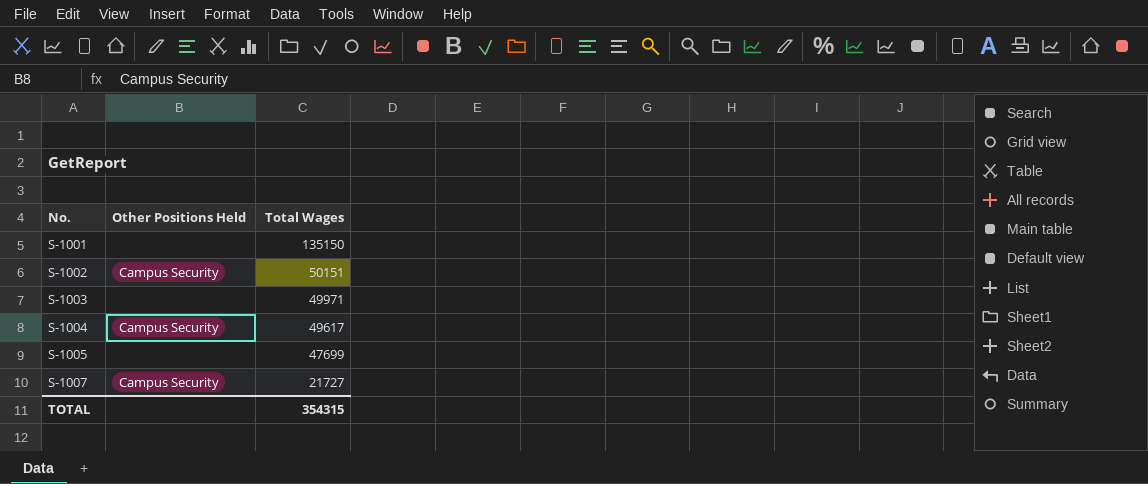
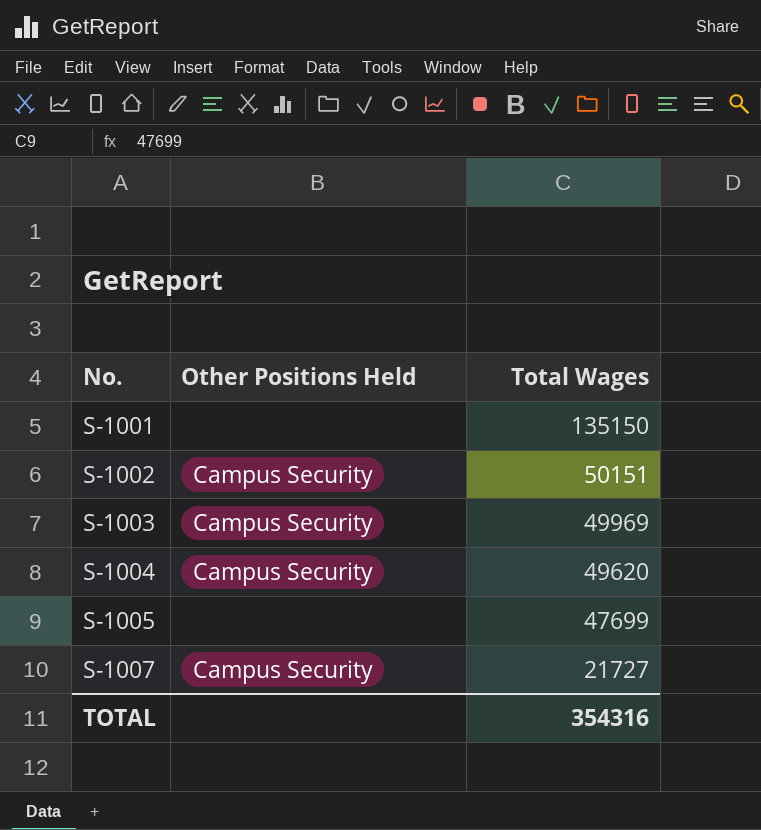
S-1003 | Other Positions Held: none -> Campus Security
S-1003 | Total Wages: 49971 -> 49969
S-1004 | Total Wages: 49617 -> 49620
TOTAL | Total Wages: 354315 -> 354316

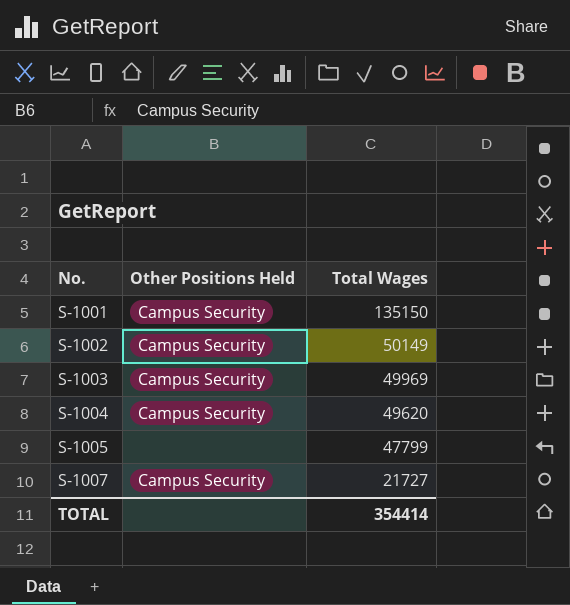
S-1001 | Other Positions Held: none -> Campus Security
S-1002 | Total Wages: 50151 -> 50149
S-1005 | Total Wages: 47699 -> 47799
TOTAL | Total Wages: 354316 -> 354414

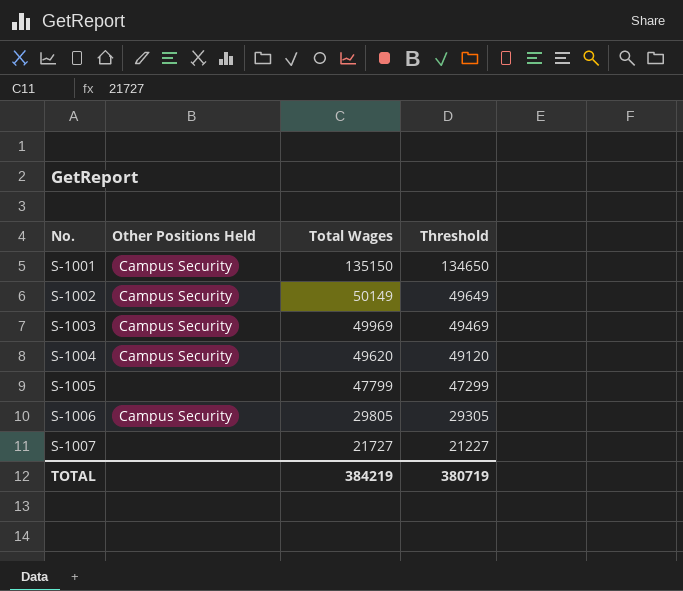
column Threshold | formula: none -> [Total Wages] - 500
row S-1006: none -> Campus Security | 29805 | 29305
S-1007 | Other Positions Held: Campus Security -> none
TOTAL | Total Wages: 354414 -> 384219

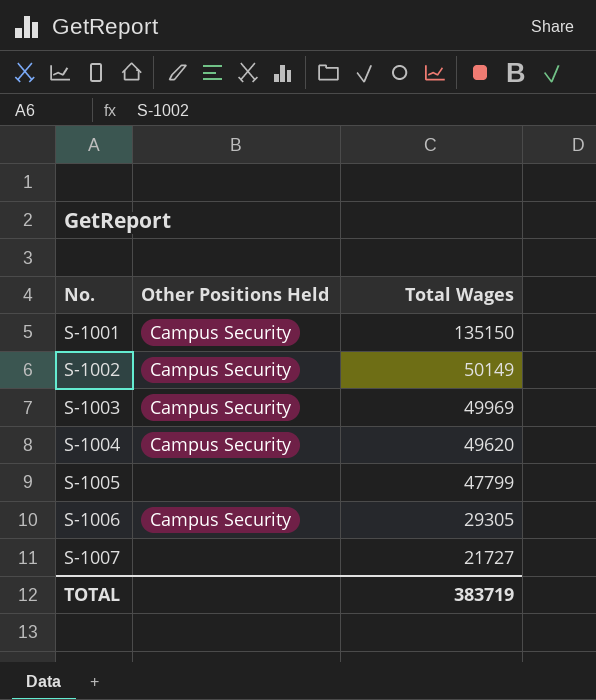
column Threshold | formula: [Total Wages] - 500 -> none
S-1006 | Total Wages: 29805 -> 29305
TOTAL | Total Wages: 384219 -> 383719

